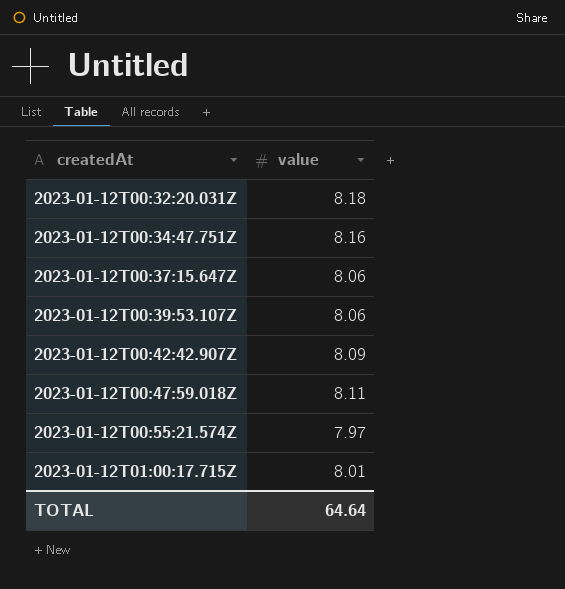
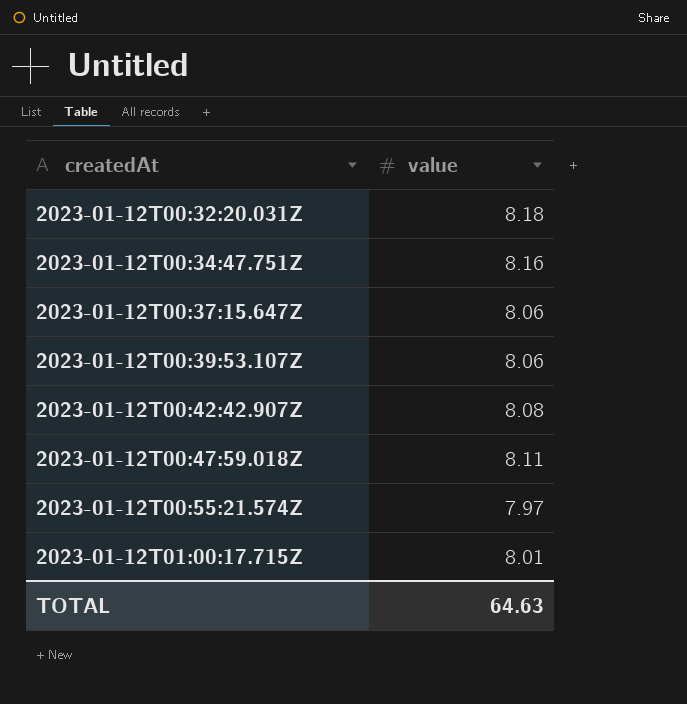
2023-01-12T00:42:42.907Z | value: 8.09 -> 8.08
TOTAL | value: 64.64 -> 64.63

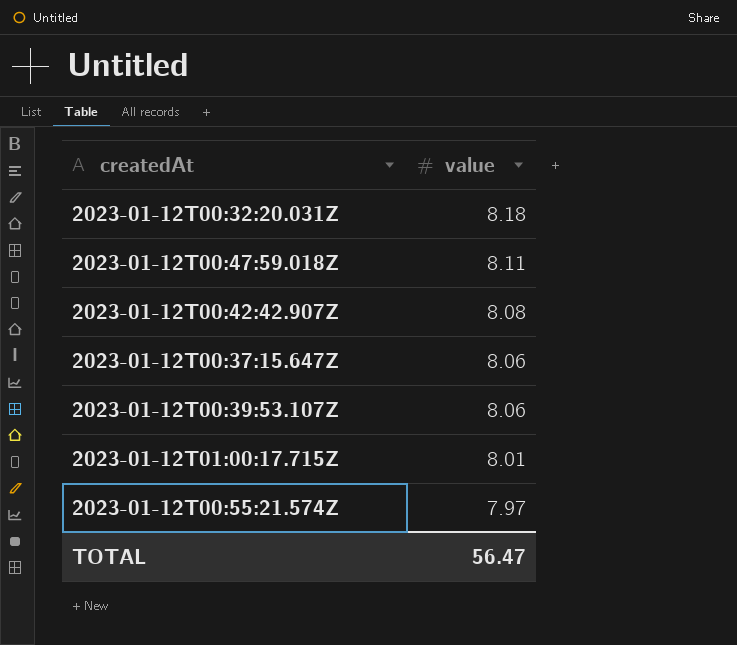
row order: createdAt ascending -> value descending
row 2023-01-12T00:34:47.751Z: 8.16 -> none
TOTAL | value: 64.63 -> 56.47

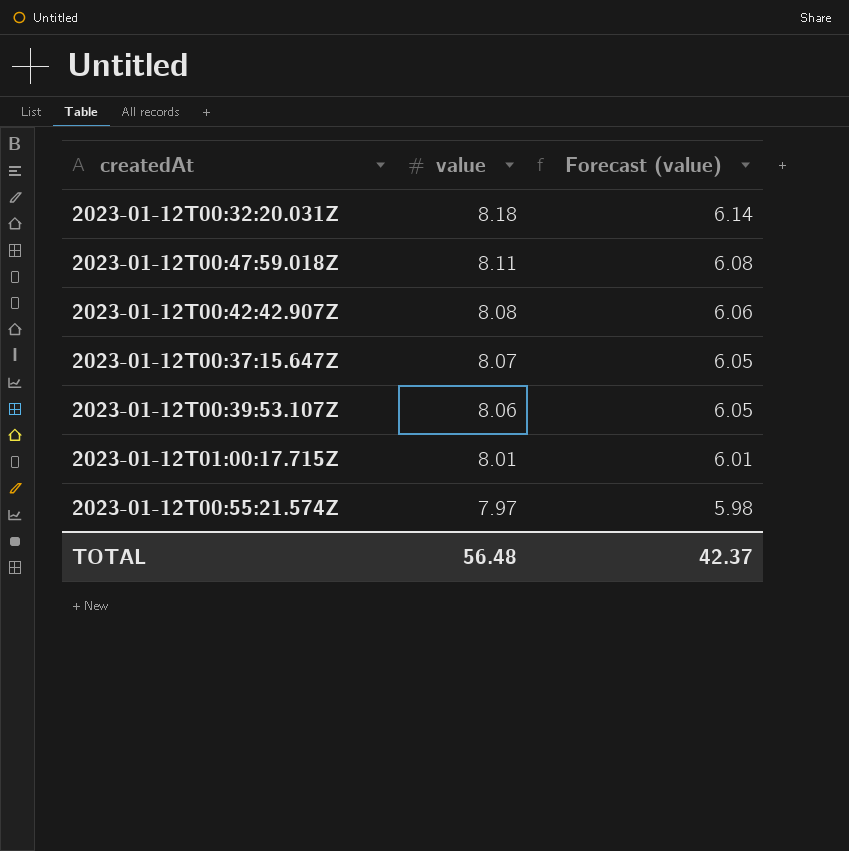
column Forecast (value) | formula: none -> [value] * 0.75
2023-01-12T00:37:15.647Z | value: 8.06 -> 8.07
TOTAL | value: 56.47 -> 56.48

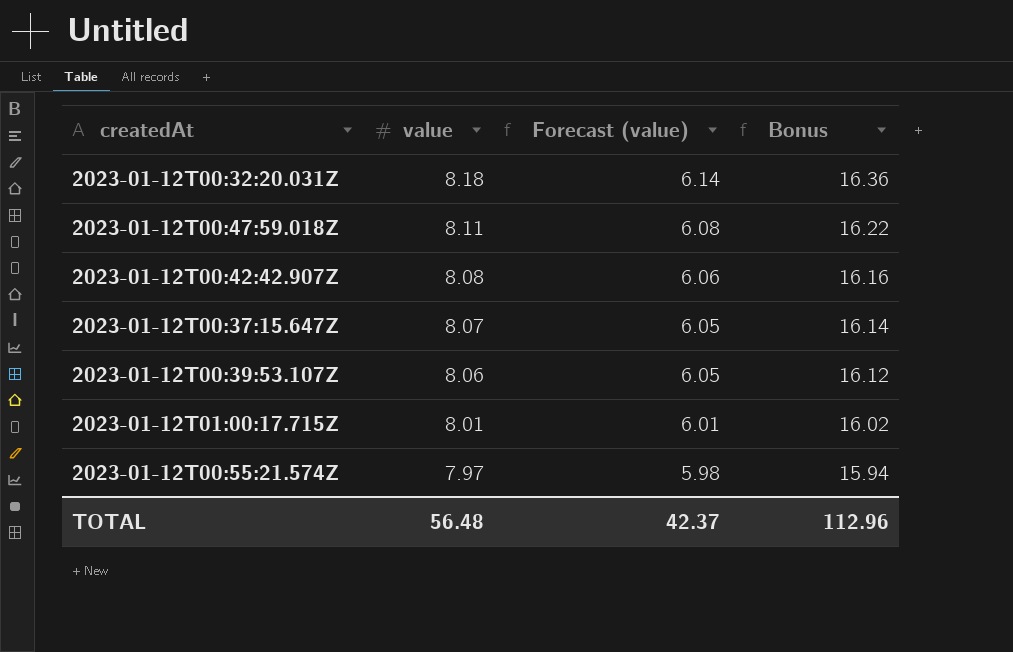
column Bonus | formula: none -> [value] * 2

